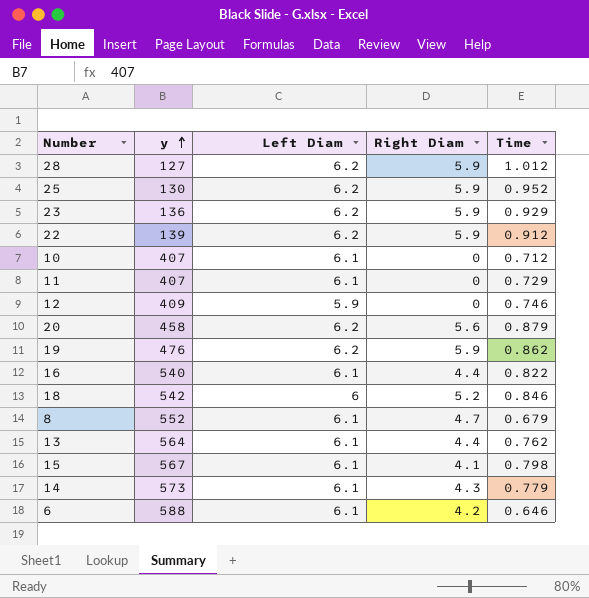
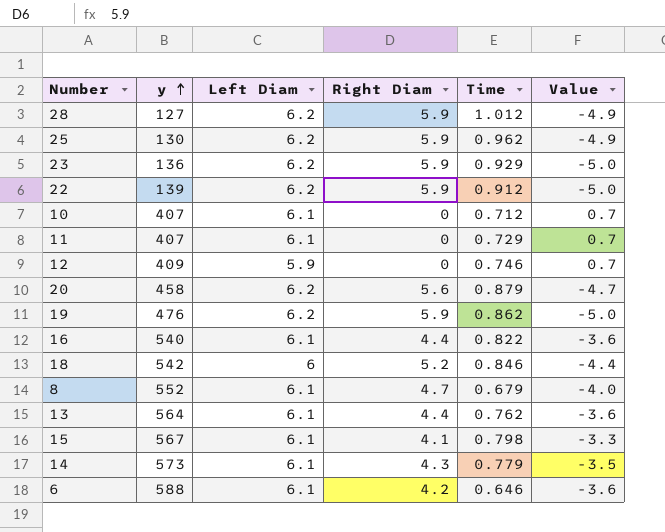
column Value | formula: none -> [Time] - [Right Diam]
25 | Time: 0.952 -> 0.962

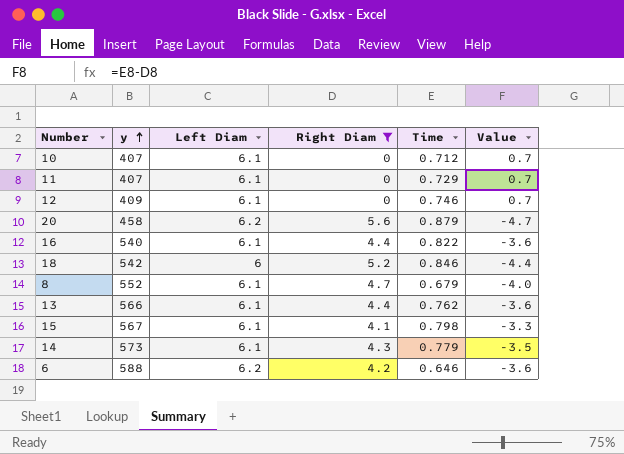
filter: none -> Right Diam != 5.9
12 | Left Diam: 5.9 -> 6.1
13 | y: 564 -> 566
6 | Left Diam: 6.1 -> 6.2

